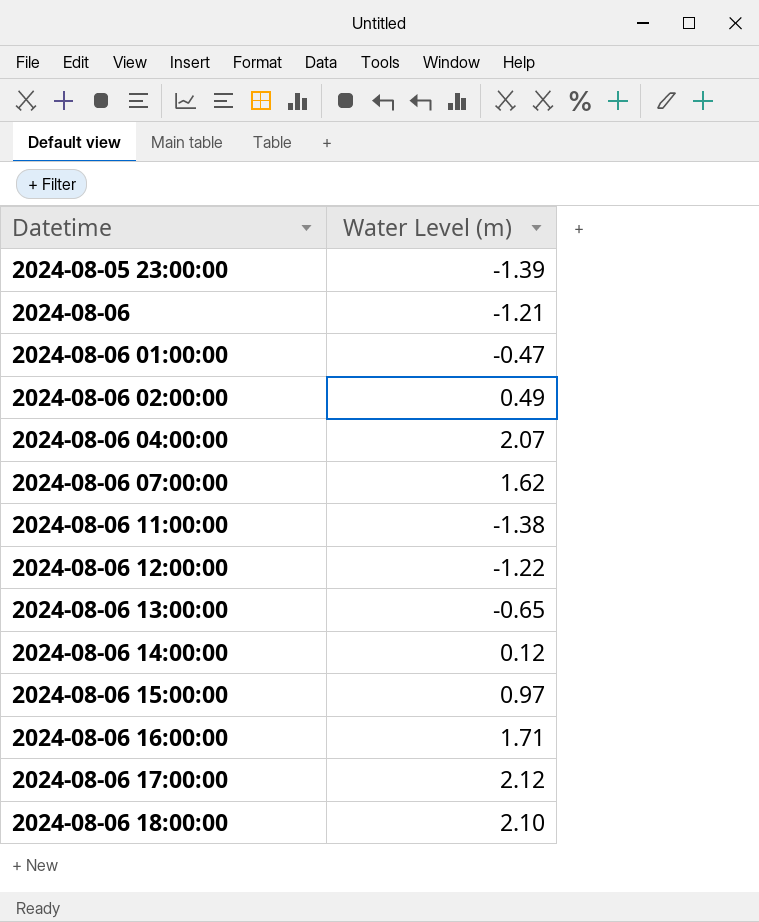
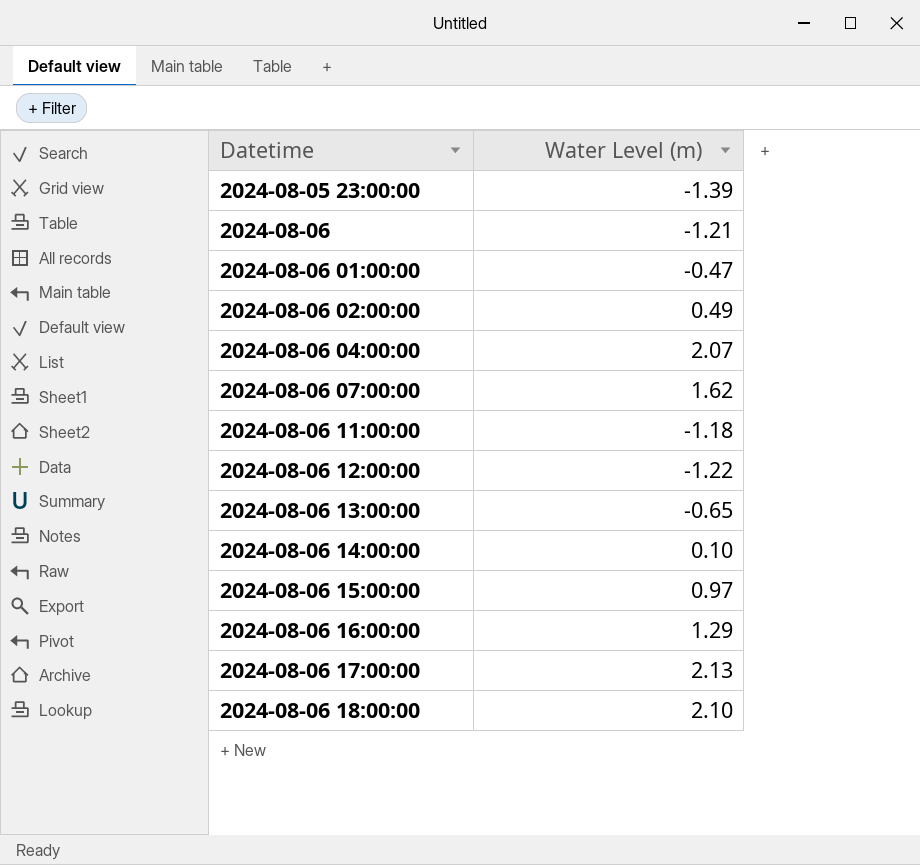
2024-08-06 11:00:00 | Water Level (m): -1.38 -> -1.18
2024-08-06 14:00:00 | Water Level (m): 0.12 -> 0.10
2024-08-06 16:00:00 | Water Level (m): 1.71 -> 1.29
2024-08-06 17:00:00 | Water Level (m): 2.12 -> 2.13

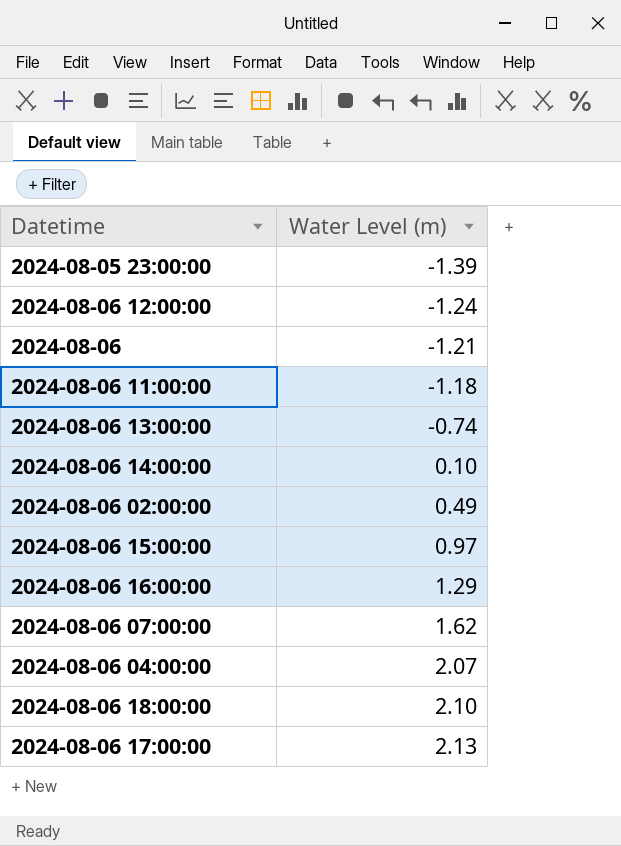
row order: Datetime ascending -> Water Level (m) ascending
row 2024-08-06 01:00:00: -0.47 -> none
2024-08-06 12:00:00 | Water Level (m): -1.22 -> -1.24
2024-08-06 13:00:00 | Water Level (m): -0.65 -> -0.74

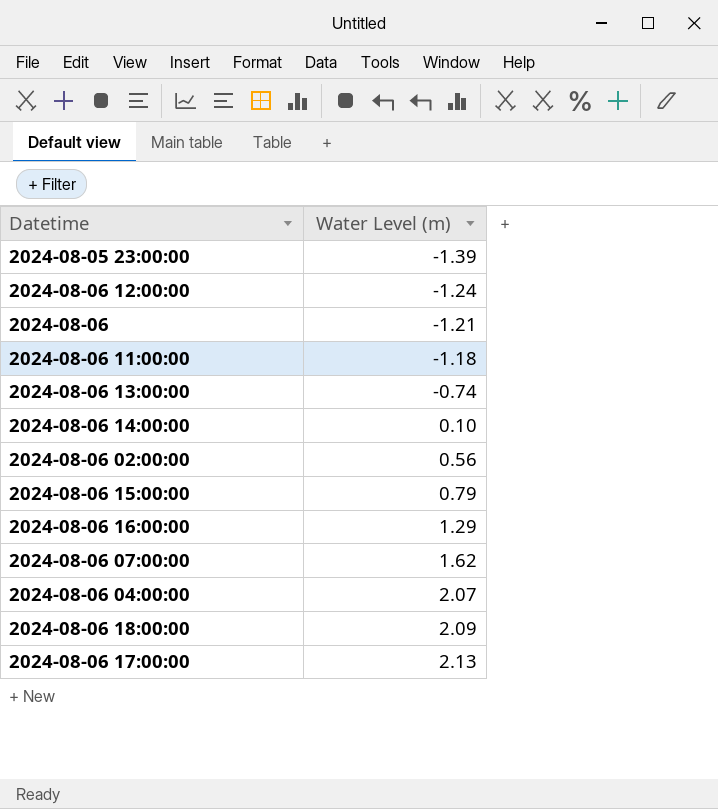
2024-08-06 02:00:00 | Water Level (m): 0.49 -> 0.56
2024-08-06 15:00:00 | Water Level (m): 0.97 -> 0.79
2024-08-06 18:00:00 | Water Level (m): 2.10 -> 2.09

